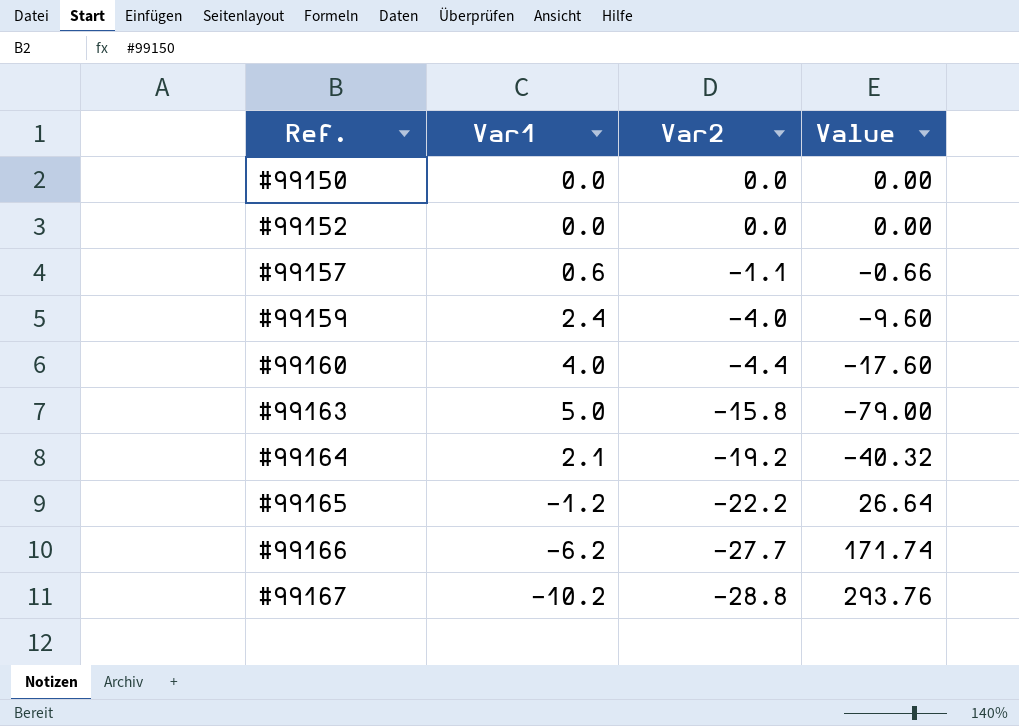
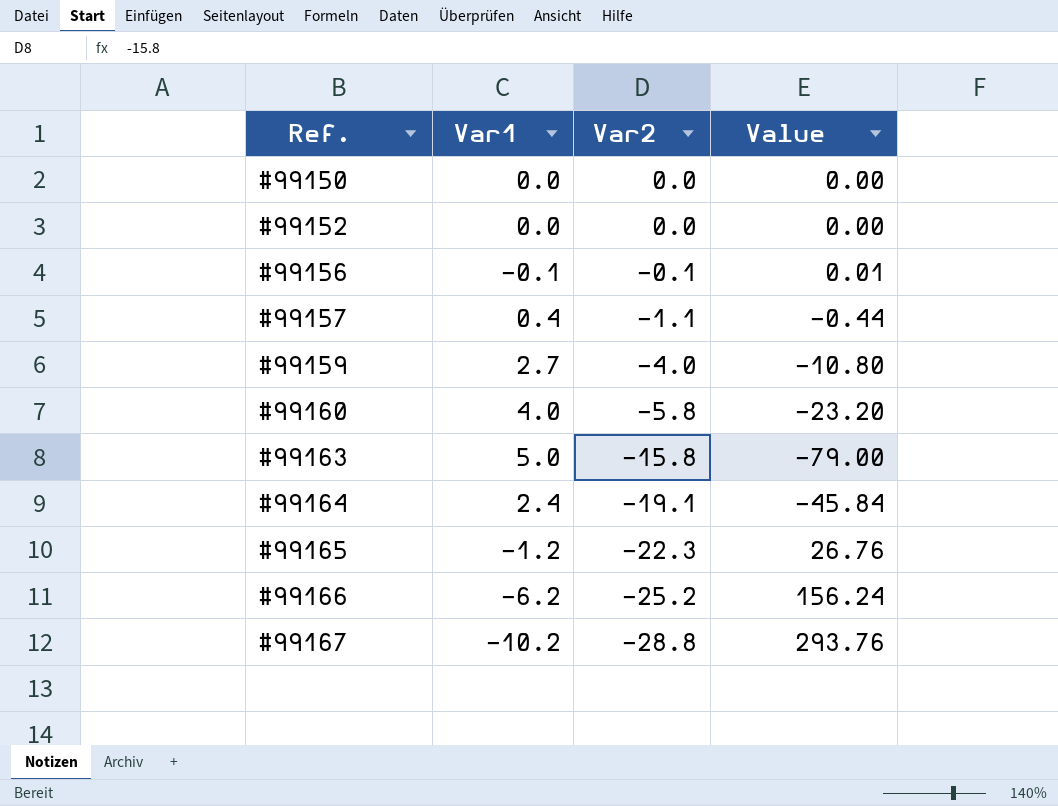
row #99156: none -> -0.1 | -0.1 | 0.01
#99157 | Var1: 0.6 -> 0.4
#99157 | Value: -0.66 -> -0.44
#99159 | Var1: 2.4 -> 2.7
#99159 | Value: -9.60 -> -10.80
#99160 | Var2: -4.4 -> -5.8
#99160 | Value: -17.60 -> -23.20
#99164 | Var1: 2.1 -> 2.4
#99164 | Var2: -19.2 -> -19.1
#99164 | Value: -40.32 -> -45.84
#99165 | Var2: -22.2 -> -22.3
#99165 | Value: 26.64 -> 26.76
#99166 | Var2: -27.7 -> -25.2
#99166 | Value: 171.74 -> 156.24

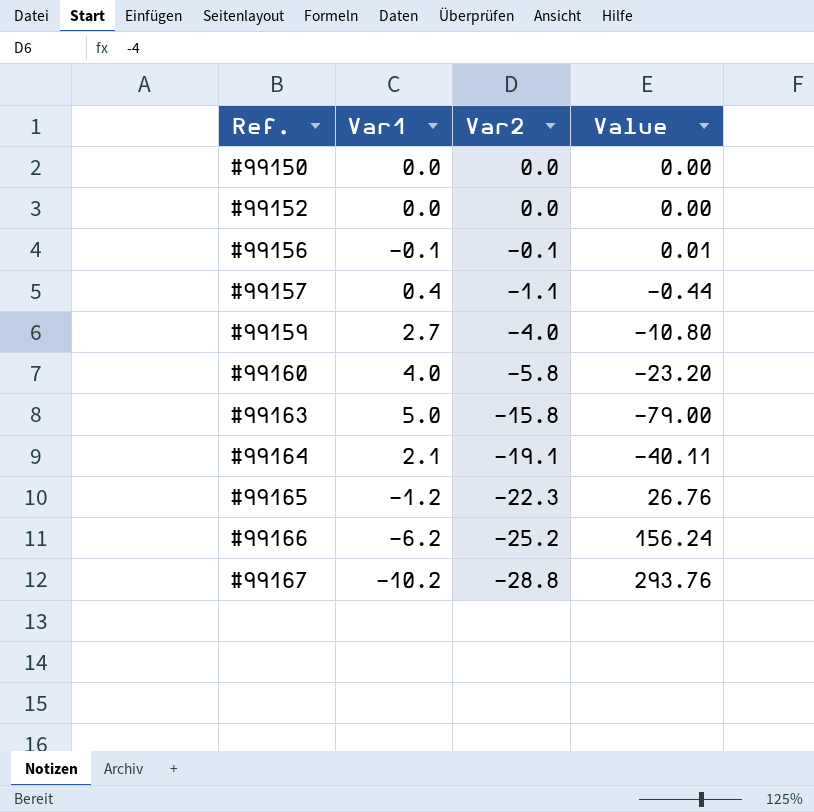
#99164 | Var1: 2.4 -> 2.1
#99164 | Value: -45.84 -> -40.11

